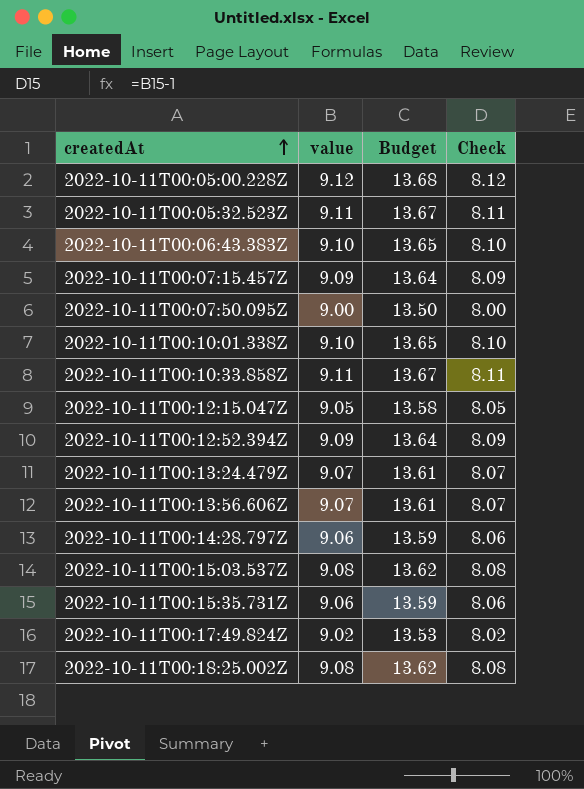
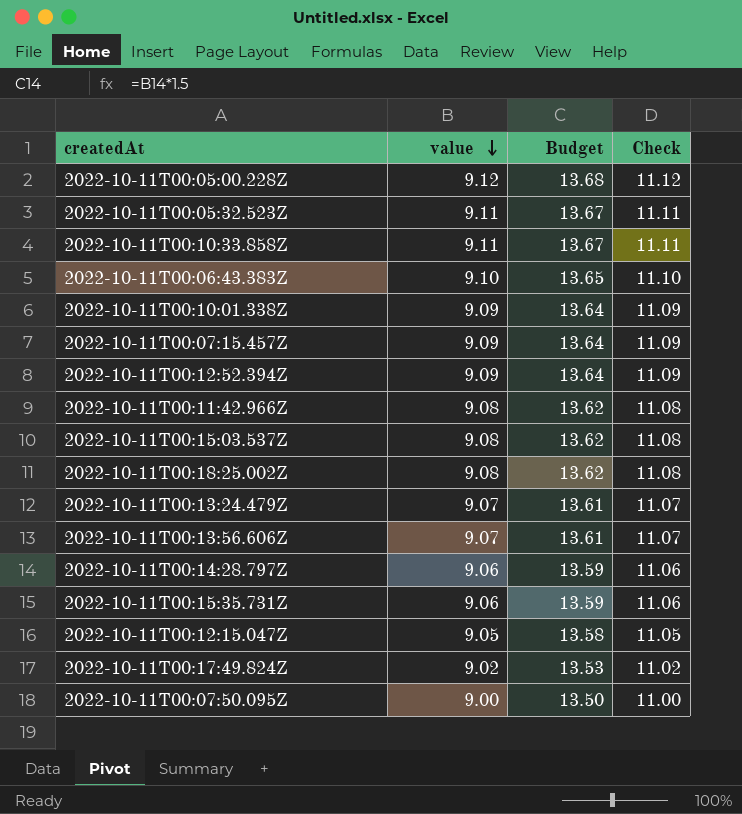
row order: createdAt ascending -> value descending
column Check | formula: [value] - 1 -> [value] + 2
2022-10-11T00:10:01.338Z | value: 9.10 -> 9.09
2022-10-11T00:10:01.338Z | Budget: 13.65 -> 13.64
row 2022-10-11T00:11:42.966Z: none -> 9.08 | 13.62 | 11.08

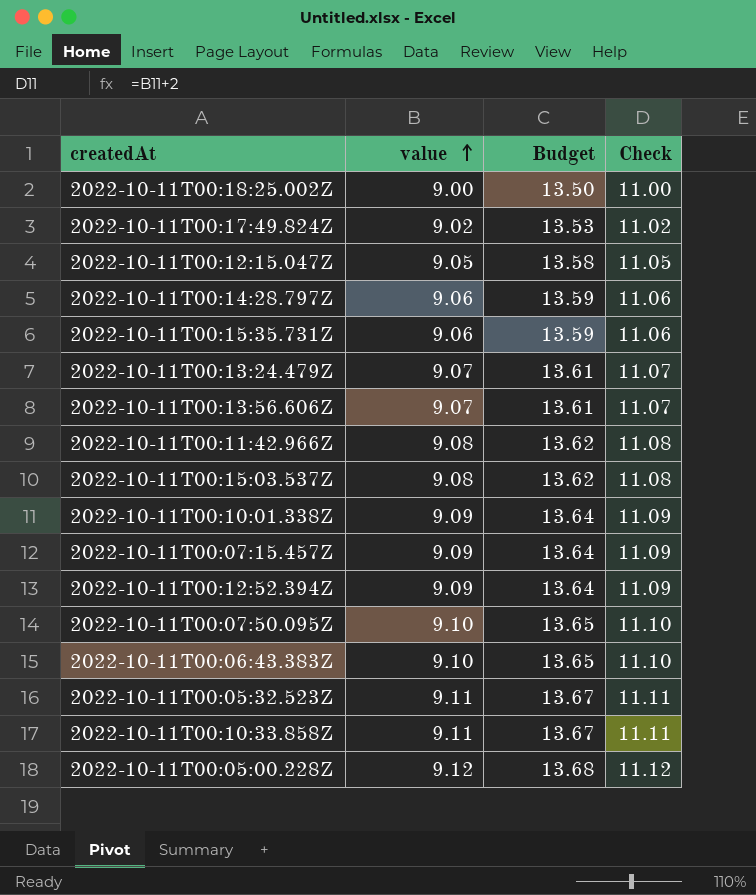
row order: value descending -> value ascending
2022-10-11T00:18:25.002Z | value: 9.08 -> 9.00
2022-10-11T00:18:25.002Z | Budget: 13.62 -> 13.50
2022-10-11T00:18:25.002Z | Check: 11.08 -> 11.00
2022-10-11T00:07:50.095Z | value: 9.00 -> 9.10
2022-10-11T00:07:50.095Z | Budget: 13.50 -> 13.65
2022-10-11T00:07:50.095Z | Check: 11.00 -> 11.10

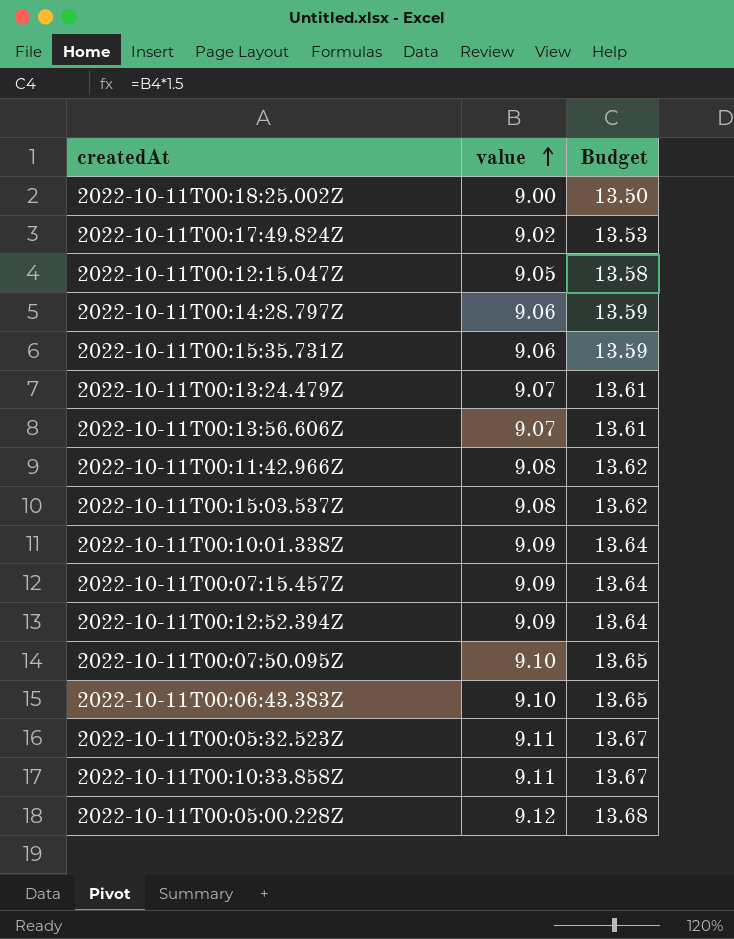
column Check | formula: [value] + 2 -> none

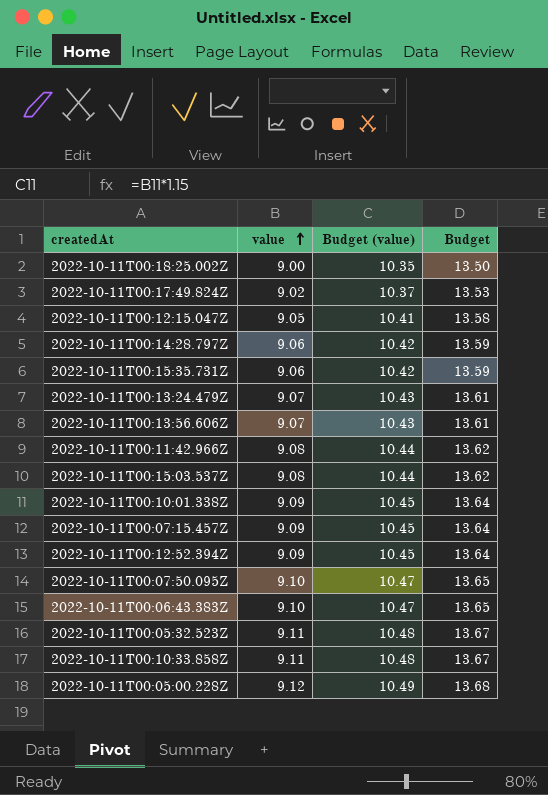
column Budget (value) | formula: none -> [value] * 1.15

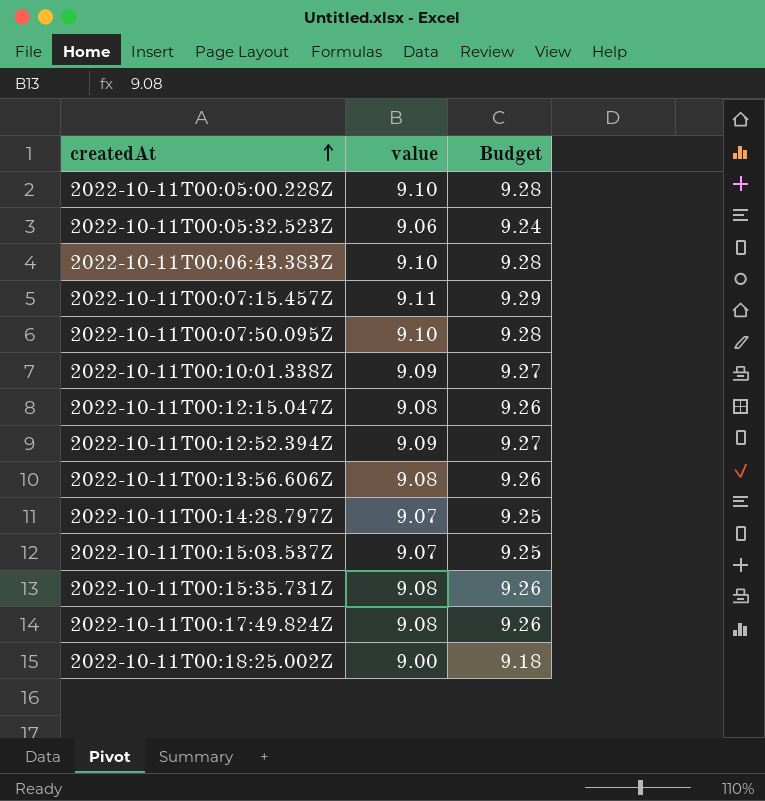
row order: value ascending -> createdAt ascending
column Budget (value) | formula: [value] * 1.15 -> none
column Budget | formula: [value] * 1.5 -> [value] * 1.02
row 2022-10-11T00:13:24.479Z: 9.07 | 10.43 | 13.61 -> none
row 2022-10-11T00:11:42.966Z: 9.08 | 10.44 | 13.62 -> none
row 2022-10-11T00:10:33.858Z: 9.11 | 10.48 | 13.67 -> none
2022-10-11T00:05:00.228Z | value: 9.12 -> 9.10
2022-10-11T00:05:32.523Z | value: 9.11 -> 9.06
2022-10-11T00:07:15.457Z | value: 9.09 -> 9.11
2022-10-11T00:12:15.047Z | value: 9.05 -> 9.08
2022-10-11T00:13:56.606Z | value: 9.07 -> 9.08
2022-10-11T00:14:28.797Z | value: 9.06 -> 9.07
2022-10-11T00:15:03.537Z | value: 9.08 -> 9.07
2022-10-11T00:15:35.731Z | value: 9.06 -> 9.08
2022-10-11T00:17:49.824Z | value: 9.02 -> 9.08

